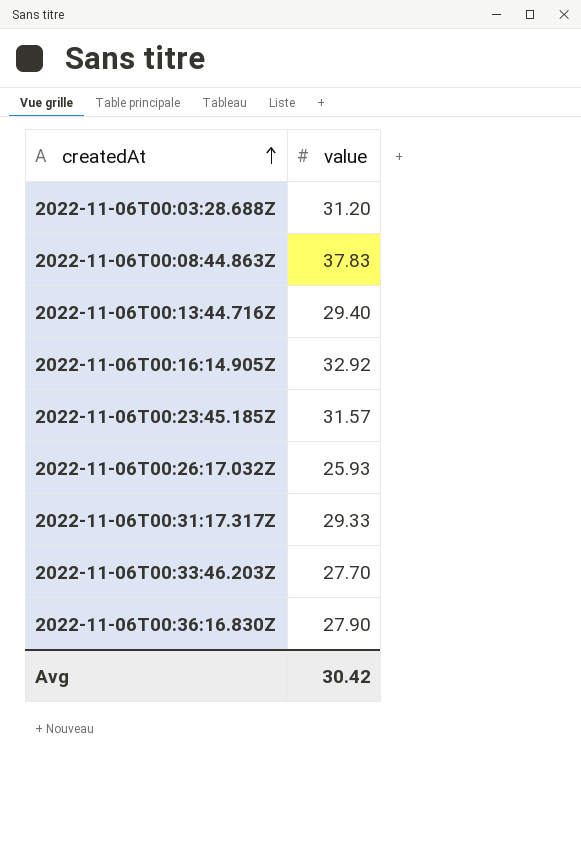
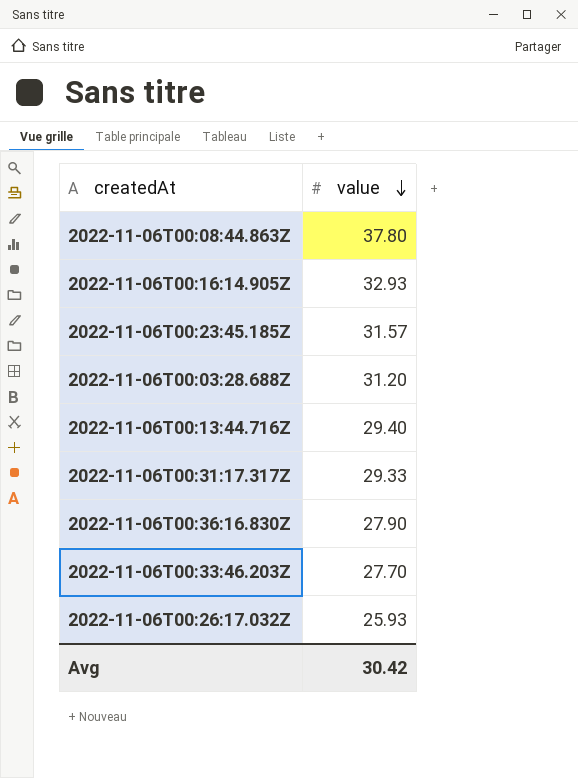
row order: createdAt ascending -> value descending
2022-11-06T00:08:44.863Z | value: 37.83 -> 37.80
2022-11-06T00:16:14.905Z | value: 32.92 -> 32.93

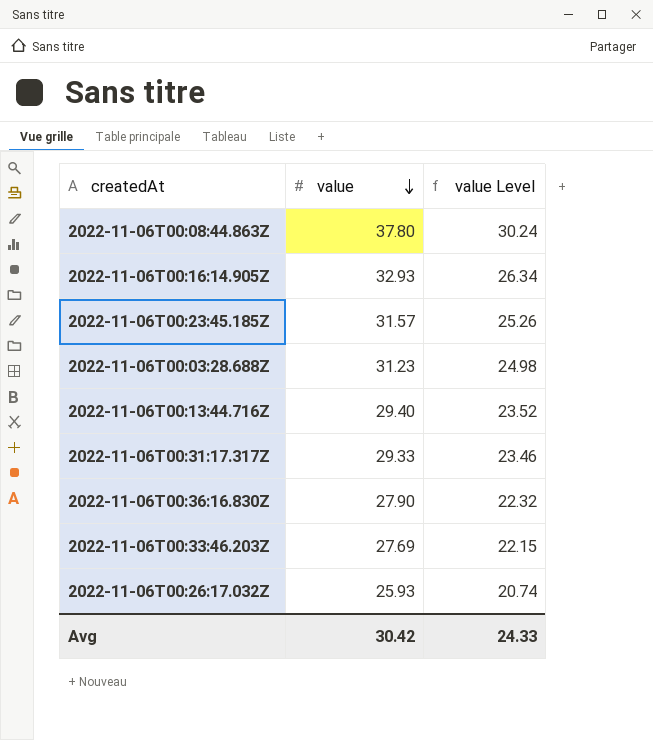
column value Level | formula: none -> [value] * 0.8
2022-11-06T00:03:28.688Z | value: 31.20 -> 31.23
2022-11-06T00:33:46.203Z | value: 27.70 -> 27.69

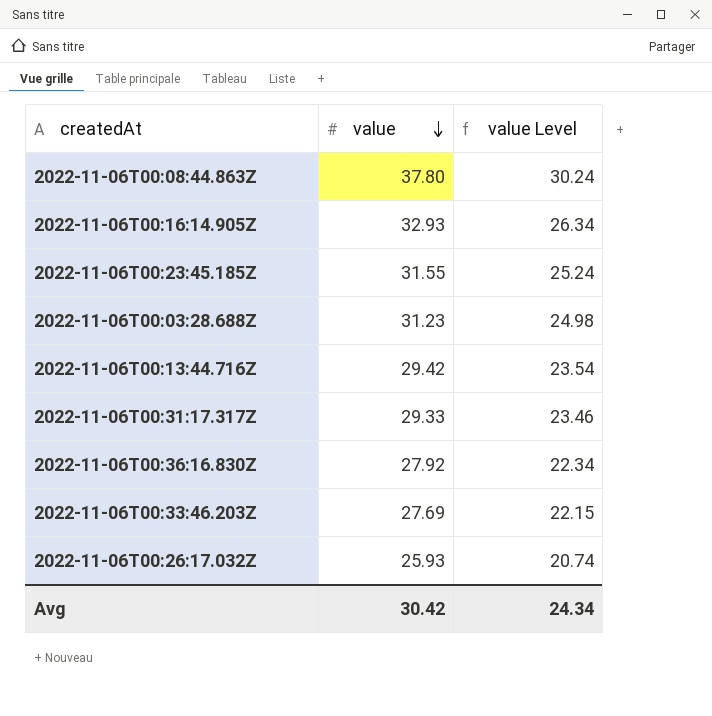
2022-11-06T00:23:45.185Z | value: 31.57 -> 31.55
2022-11-06T00:23:45.185Z | value Level: 25.26 -> 25.24
2022-11-06T00:13:44.716Z | value: 29.40 -> 29.42
2022-11-06T00:13:44.716Z | value Level: 23.52 -> 23.54
2022-11-06T00:36:16.830Z | value: 27.90 -> 27.92
2022-11-06T00:36:16.830Z | value Level: 22.32 -> 22.34
Avg | value Level: 24.33 -> 24.34

